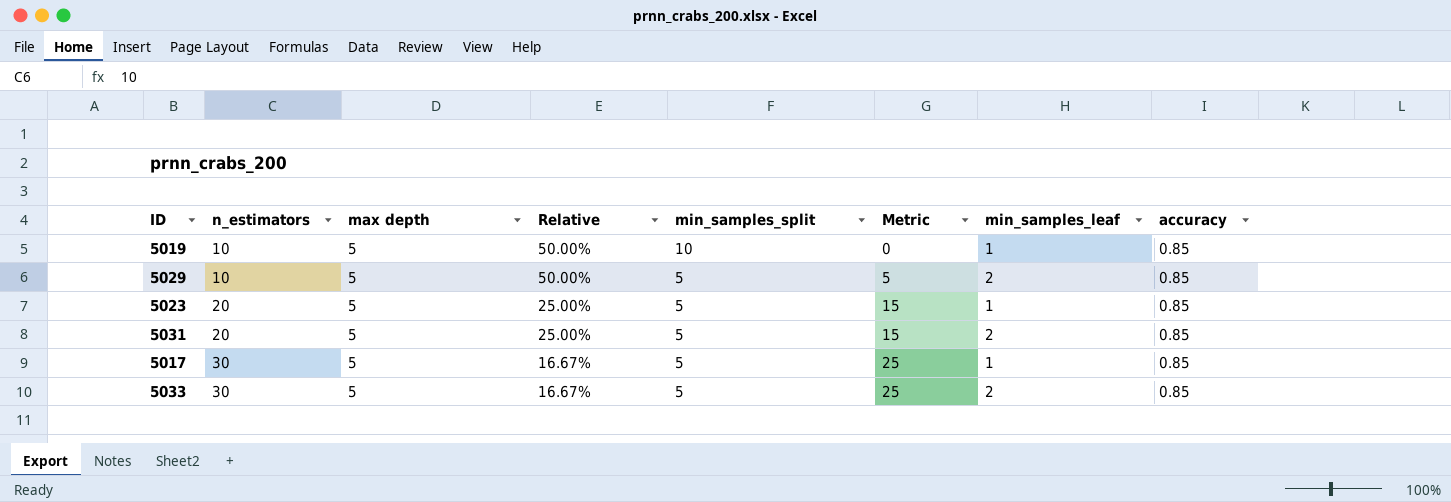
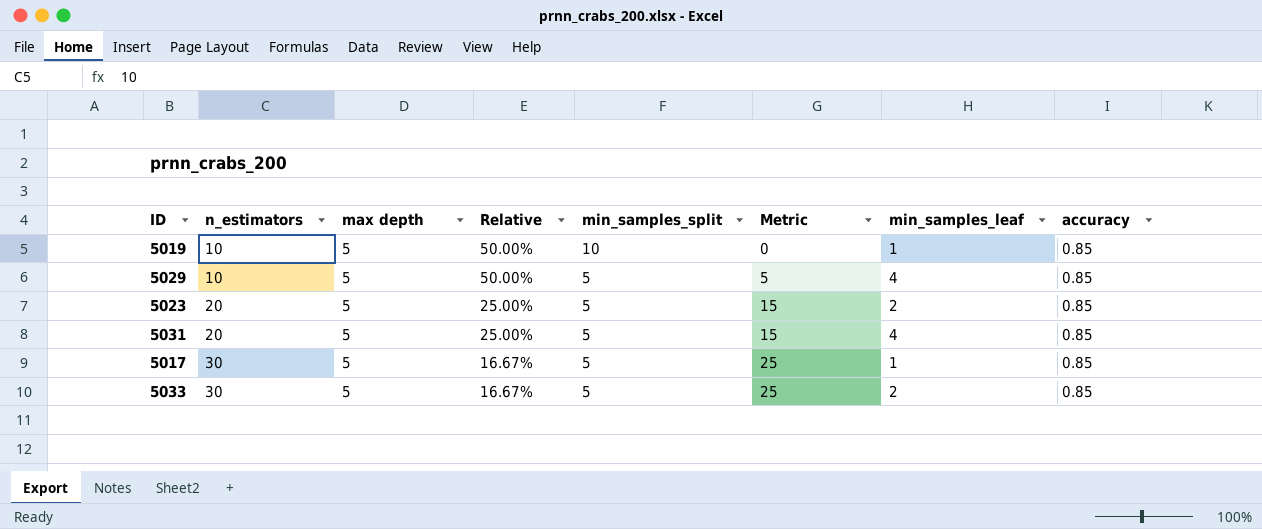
5029 | min_samples_leaf: 2 -> 4
5023 | min_samples_leaf: 1 -> 2
5031 | min_samples_leaf: 2 -> 4

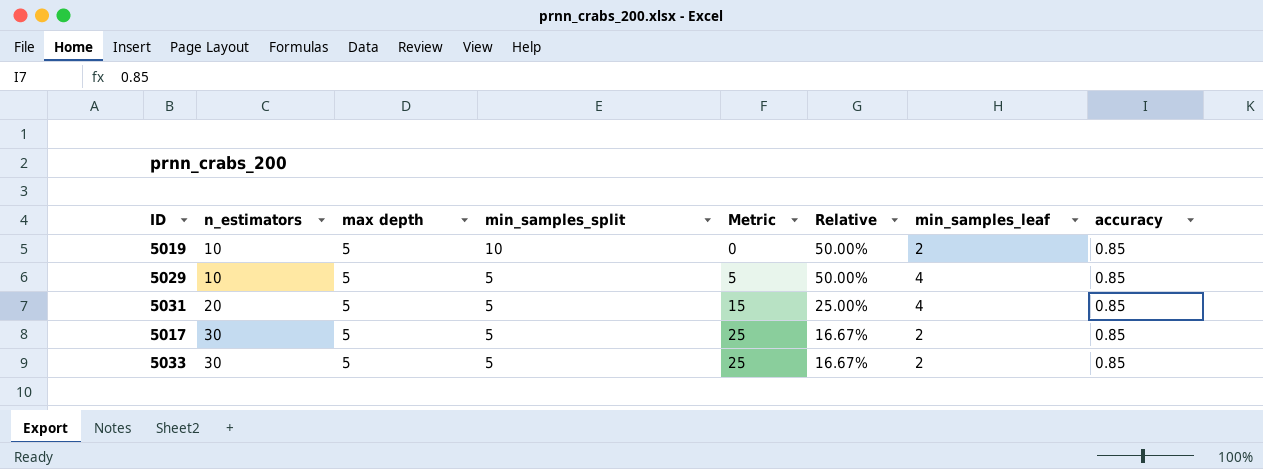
column Relative | position: 4 -> 6
row 5023: 20 | 5 | 25.00% | 5 | 15 | 2 | 0.85 -> none
5019 | min_samples_leaf: 1 -> 2
5017 | min_samples_leaf: 1 -> 2

